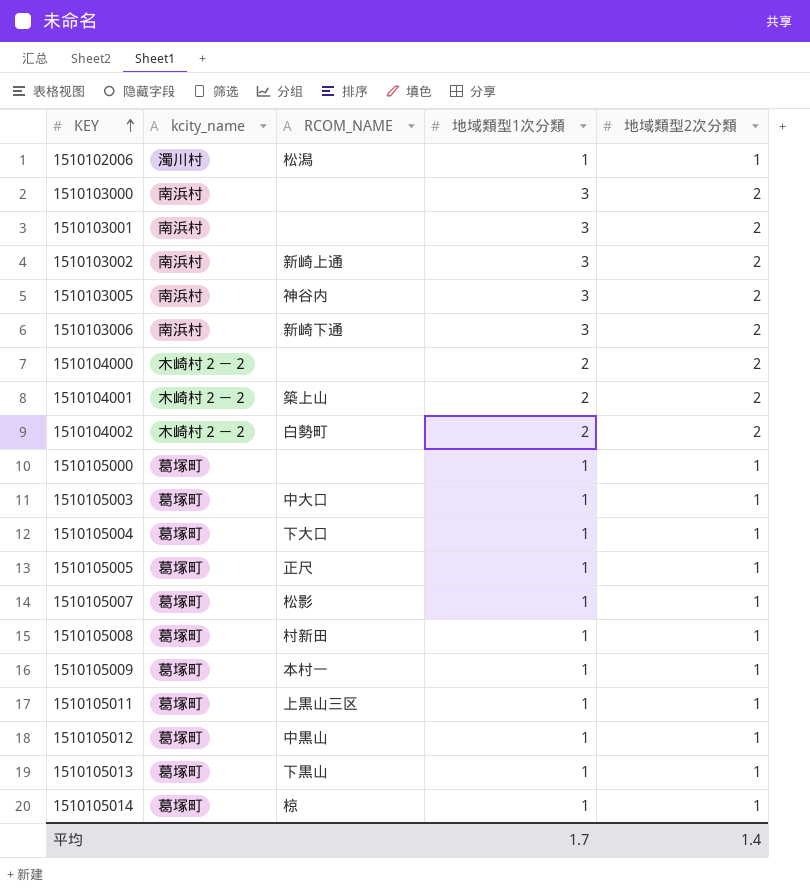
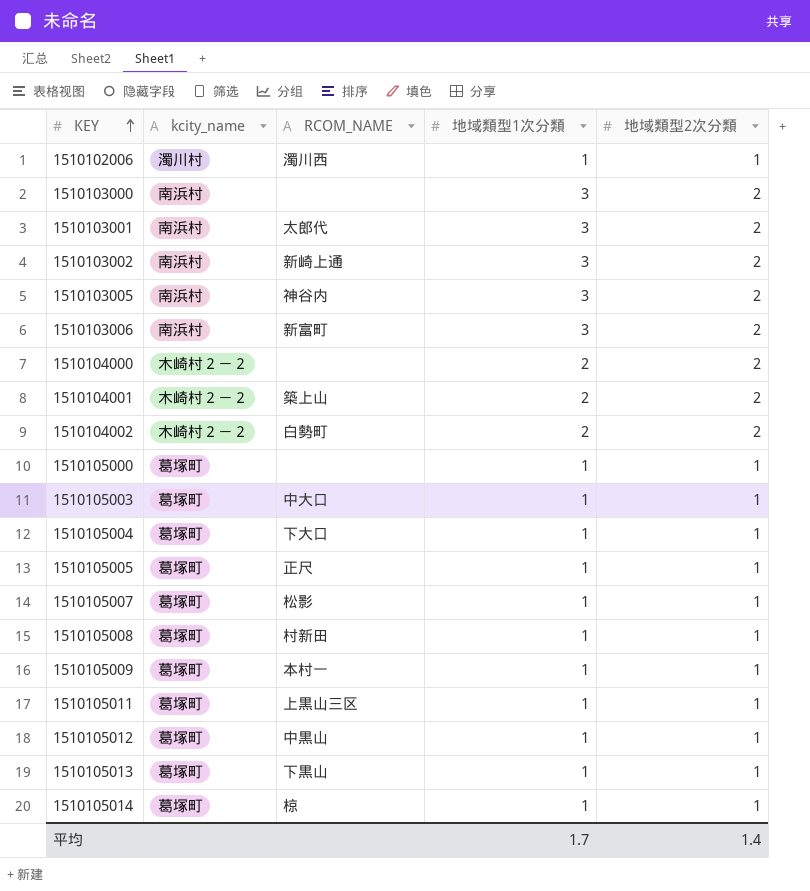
1510102006 | RCOM_NAME: 松潟 -> 濁川西
1510103001 | RCOM_NAME: none -> 太郎代
1510103006 | RCOM_NAME: 新崎下通 -> 新富町

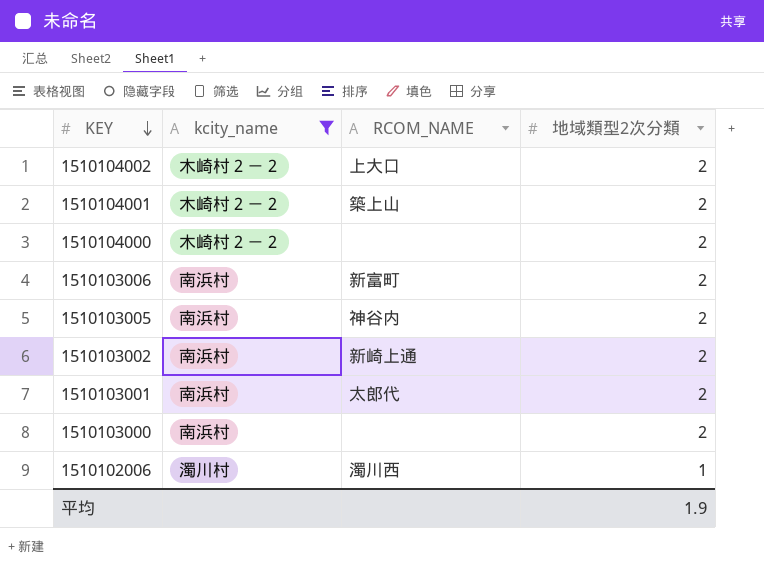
filter: none -> kcity_name != 葛塚町
row order: KEY ascending -> KEY descending
column 地域類型1次分類 | position: 4 -> none
1510104002 | RCOM_NAME: 白勢町 -> 上大口
平均 | 地域類型2次分類: 1.4 -> 1.9

